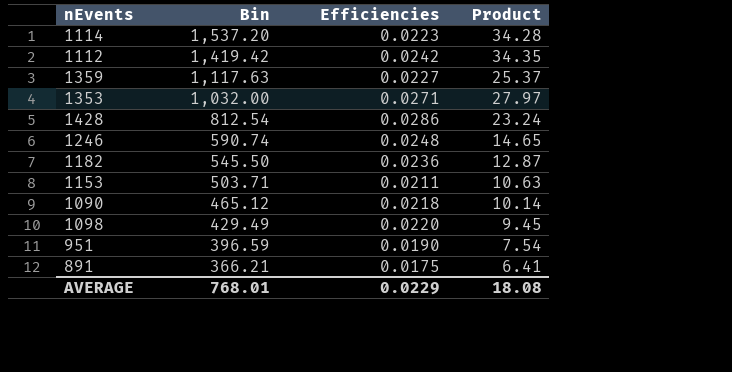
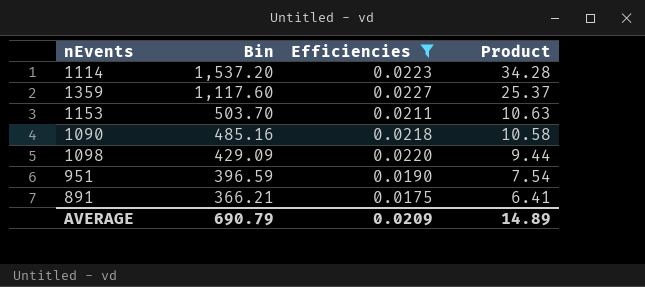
filter: none -> Efficiencies <= 0.0227
1359 | Bin: 1,117.63 -> 1,117.60
1153 | Bin: 503.71 -> 503.70
1090 | Bin: 465.12 -> 485.16
1090 | Product: 10.14 -> 10.58
1098 | Bin: 429.49 -> 429.09
1098 | Product: 9.45 -> 9.44
AVERAGE | Bin: 768.01 -> 690.79
AVERAGE | Efficiencies: 0.0229 -> 0.0209
AVERAGE | Product: 18.08 -> 14.89

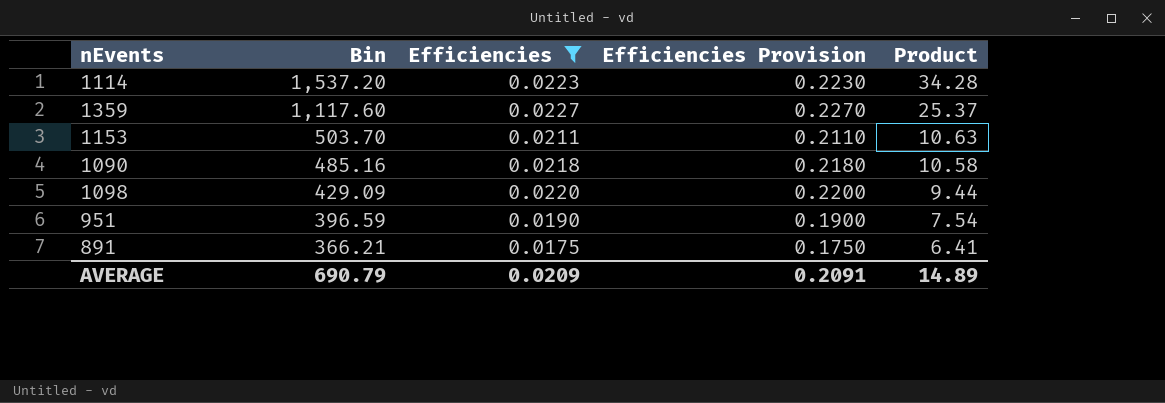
column Efficiencies Provision | formula: none -> [Efficiencies] * 10

